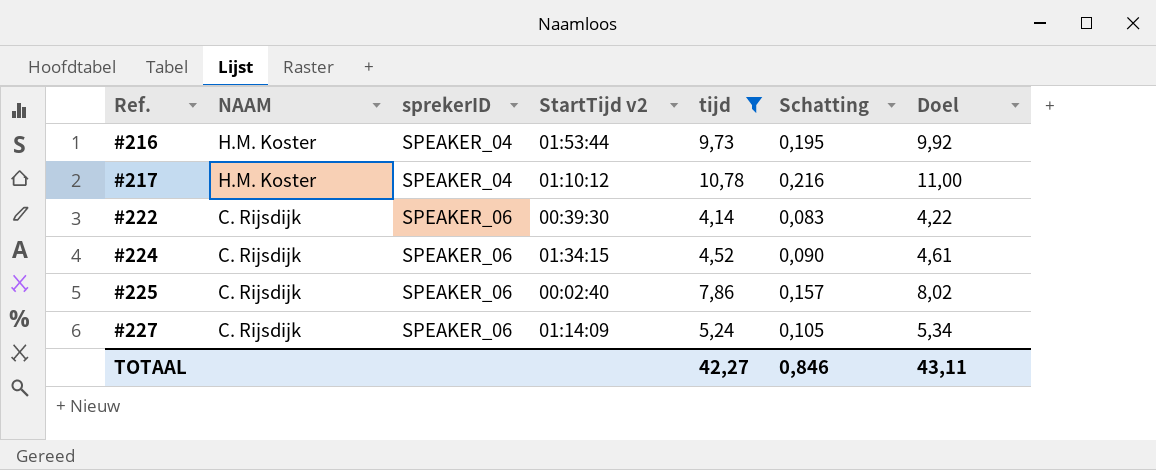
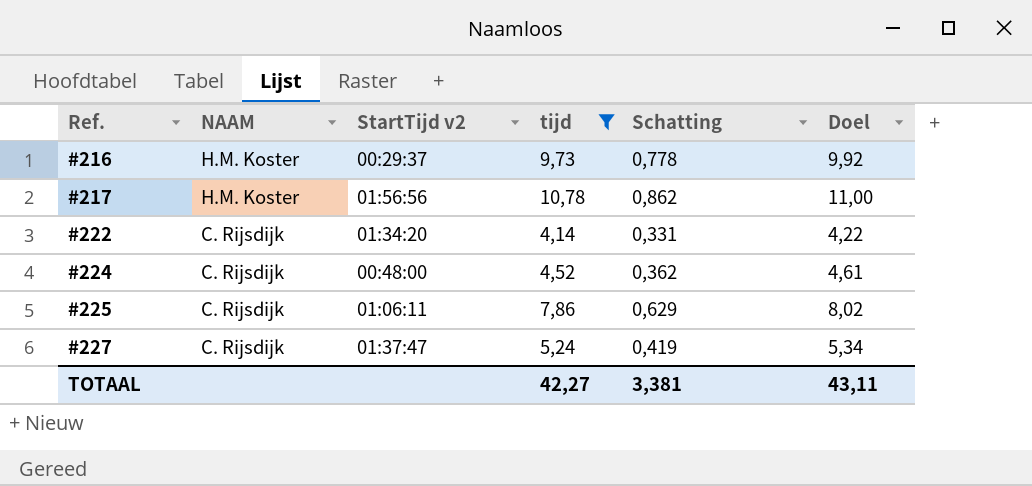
column sprekerID | position: 3 -> none
column Schatting | formula: [tijd] * 0,02 -> [tijd] * 0,08
#216 | StartTijd v2: 01:53:44 -> 00:29:37
#217 | StartTijd v2: 01:10:12 -> 01:56:56
#222 | StartTijd v2: 00:39:30 -> 01:34:20
#224 | StartTijd v2: 01:34:15 -> 00:48:00
#225 | StartTijd v2: 00:02:40 -> 01:06:11
#227 | StartTijd v2: 01:14:09 -> 01:37:47
TOTAAL | Schatting: 0,846 -> 3,381

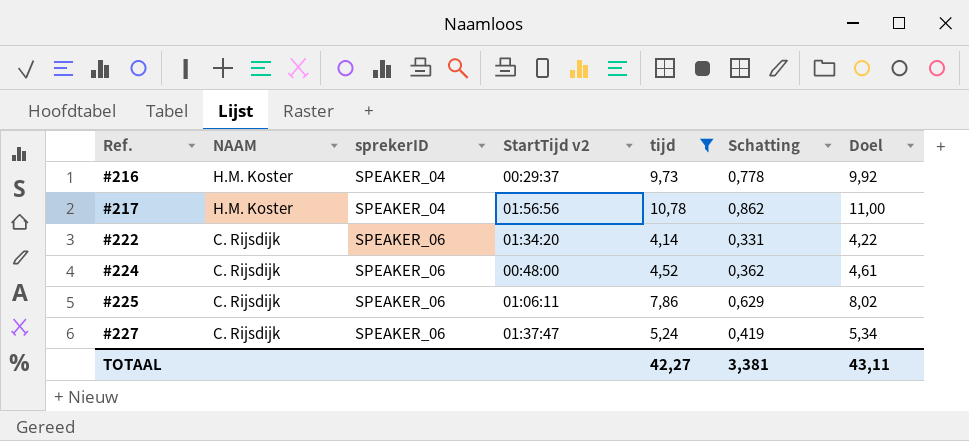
column sprekerID | position: none -> 3

